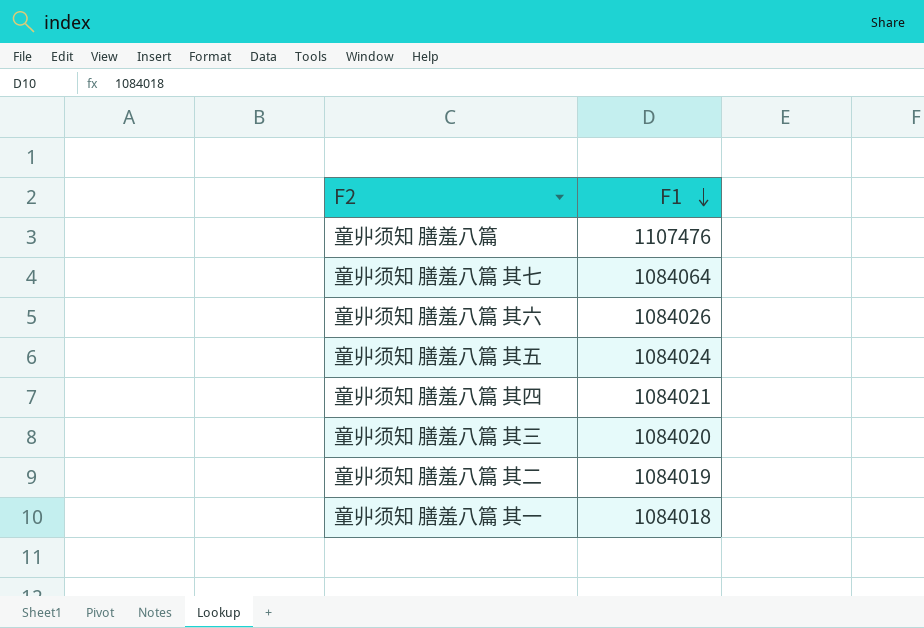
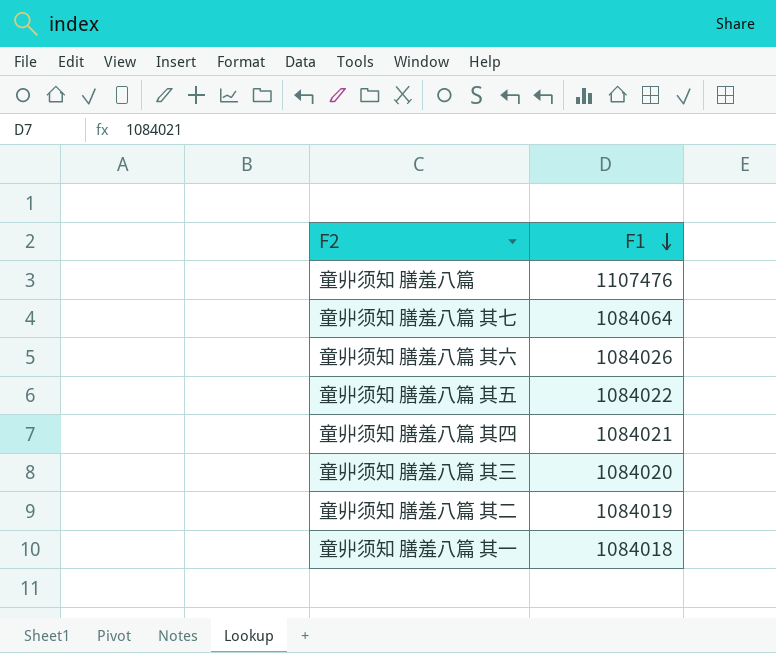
童丱须知 膳羞八篇 其五 | F1: 1084024 -> 1084022

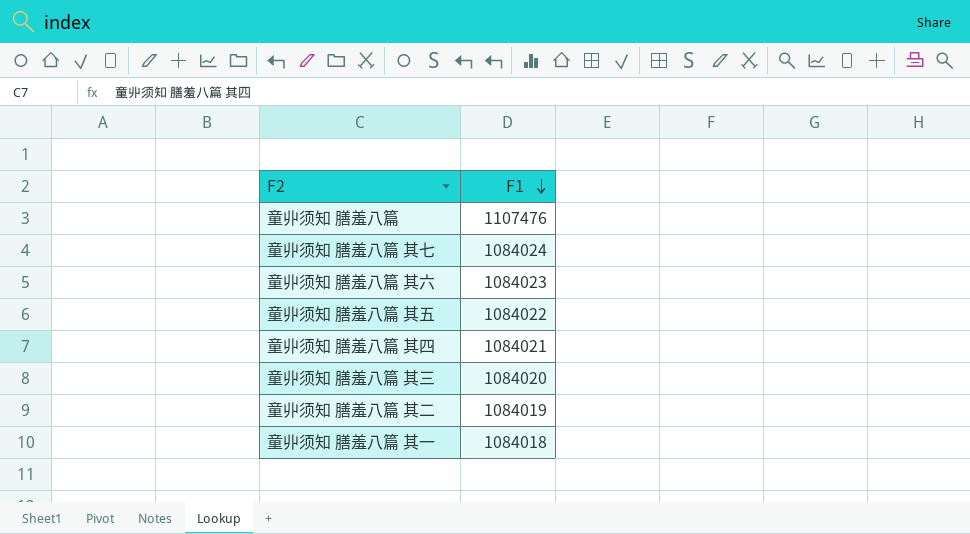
童丱须知 膳羞八篇 其七 | F1: 1084064 -> 1084024
童丱须知 膳羞八篇 其六 | F1: 1084026 -> 1084023

